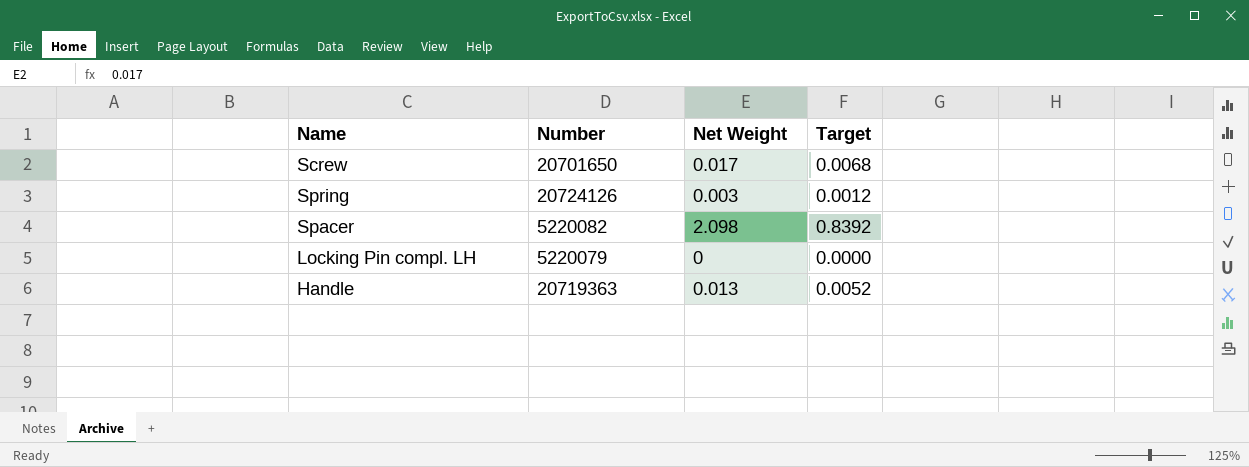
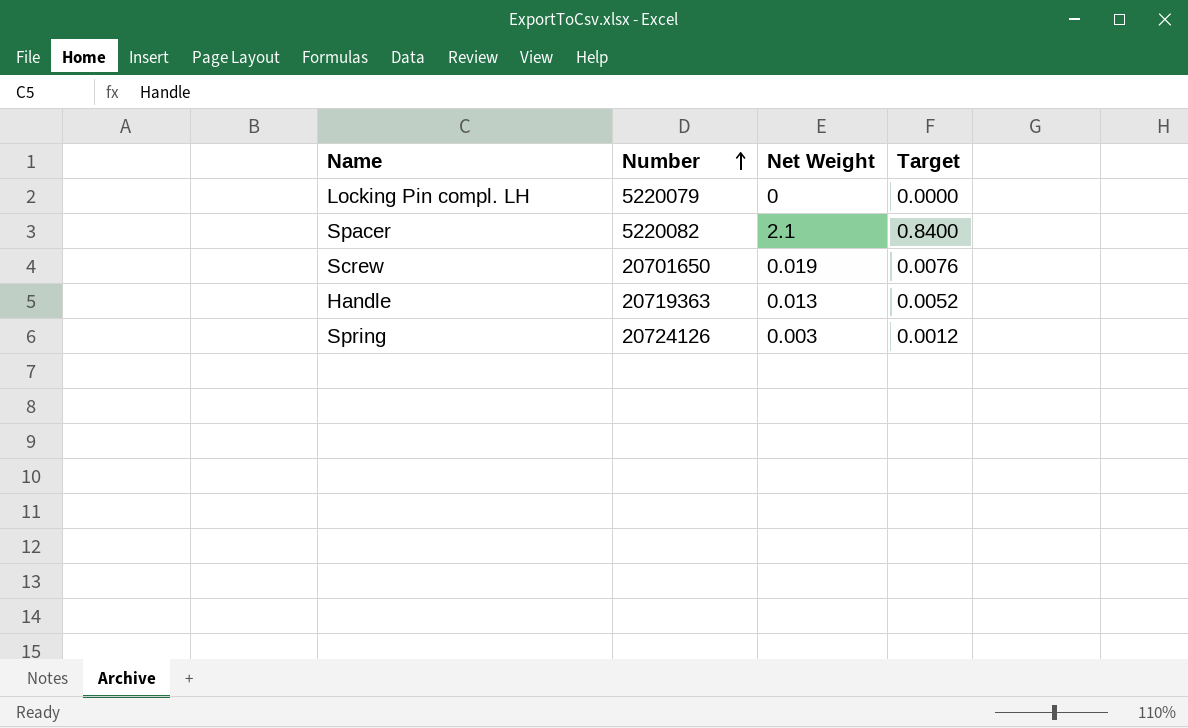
row order: none -> Number ascending
Spacer | Net Weight: 2.098 -> 2.1
Spacer | Target: 0.8392 -> 0.8400
Screw | Net Weight: 0.017 -> 0.019
Screw | Target: 0.0068 -> 0.0076

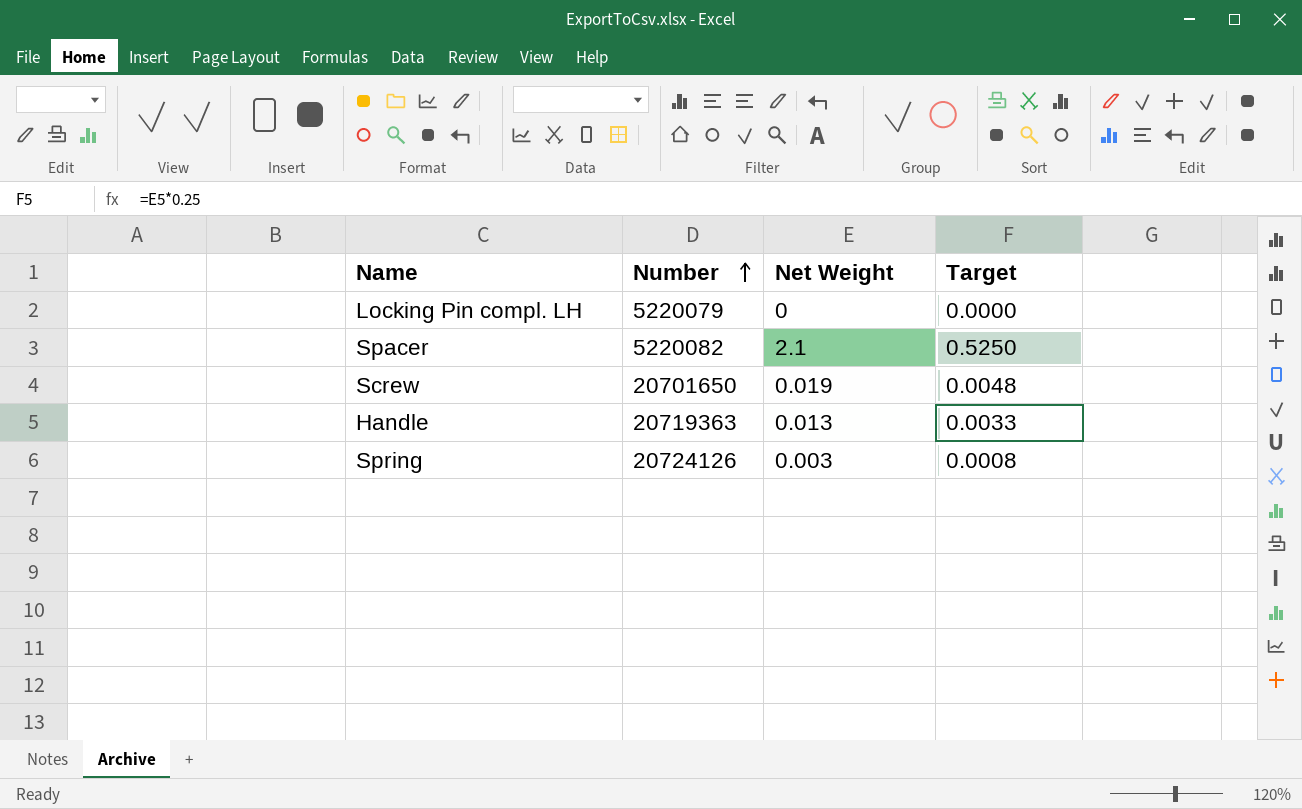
column Target | formula: [Net Weight] * 0.4 -> [Net Weight] * 0.25

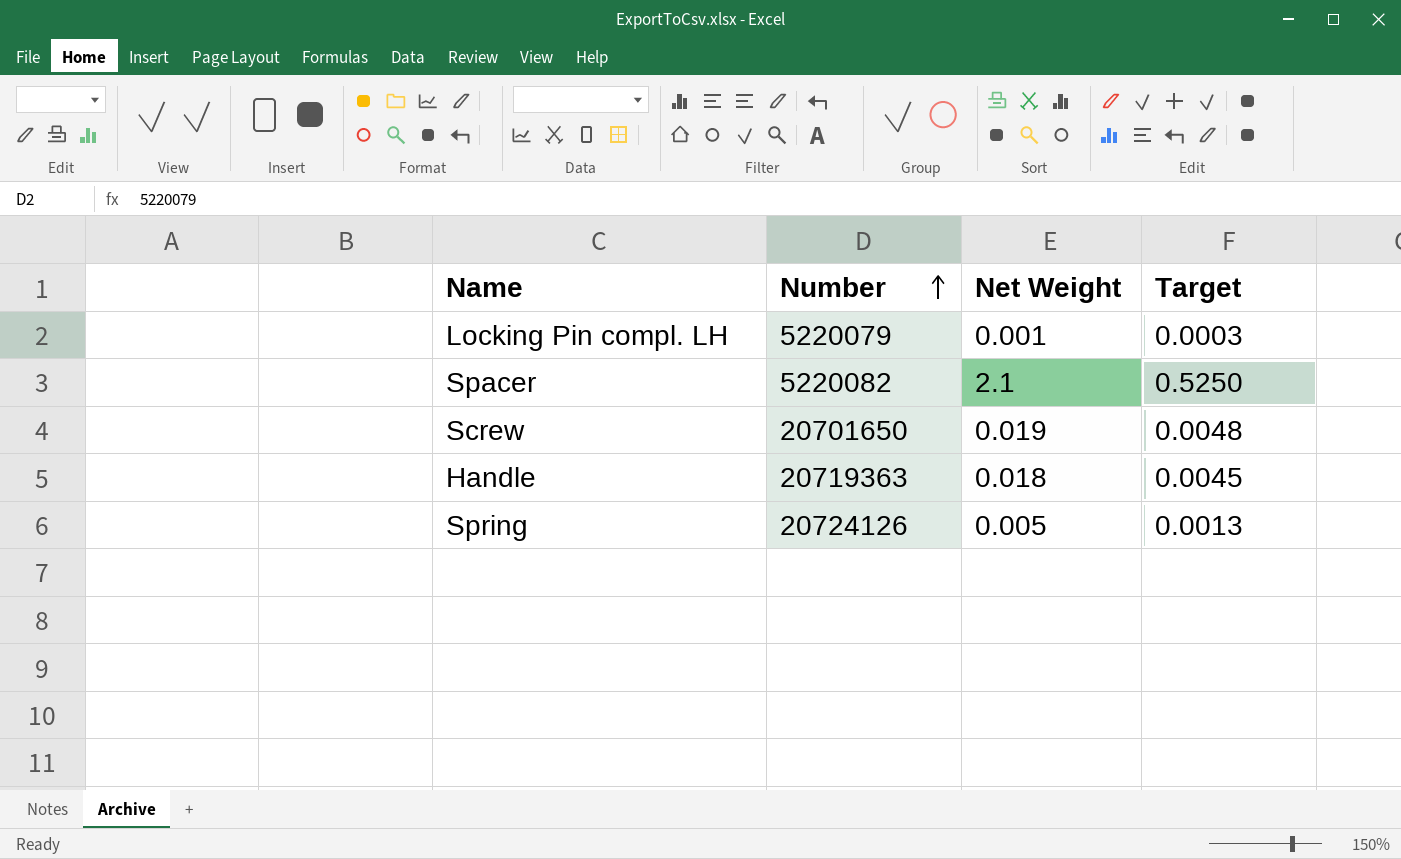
Locking Pin compl. LH | Net Weight: 0 -> 0.001
Locking Pin compl. LH | Target: 0.0000 -> 0.0003
Handle | Net Weight: 0.013 -> 0.018
Handle | Target: 0.0033 -> 0.0045
Spring | Net Weight: 0.003 -> 0.005
Spring | Target: 0.0008 -> 0.0013

